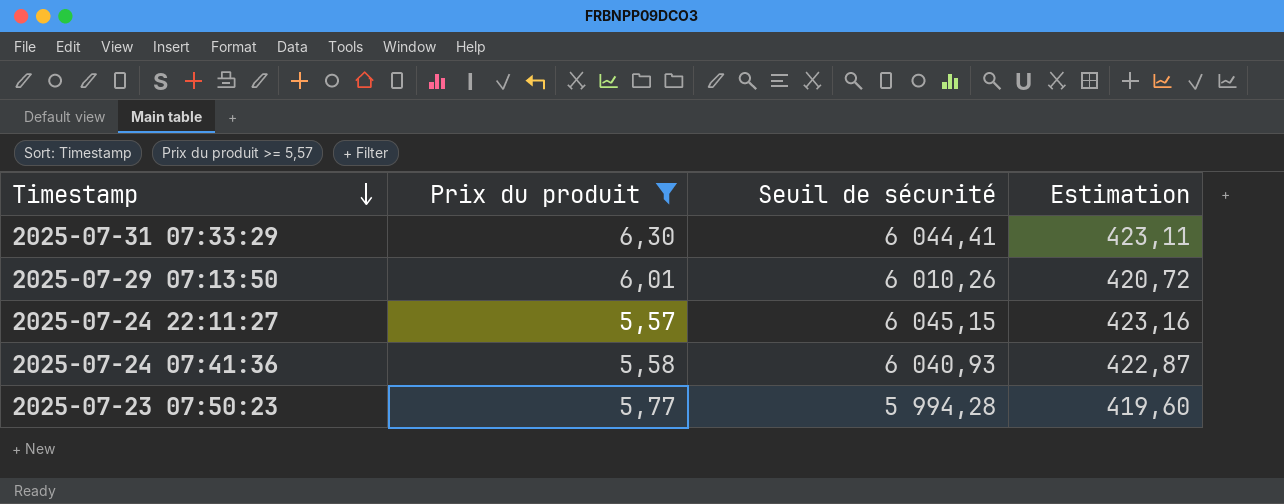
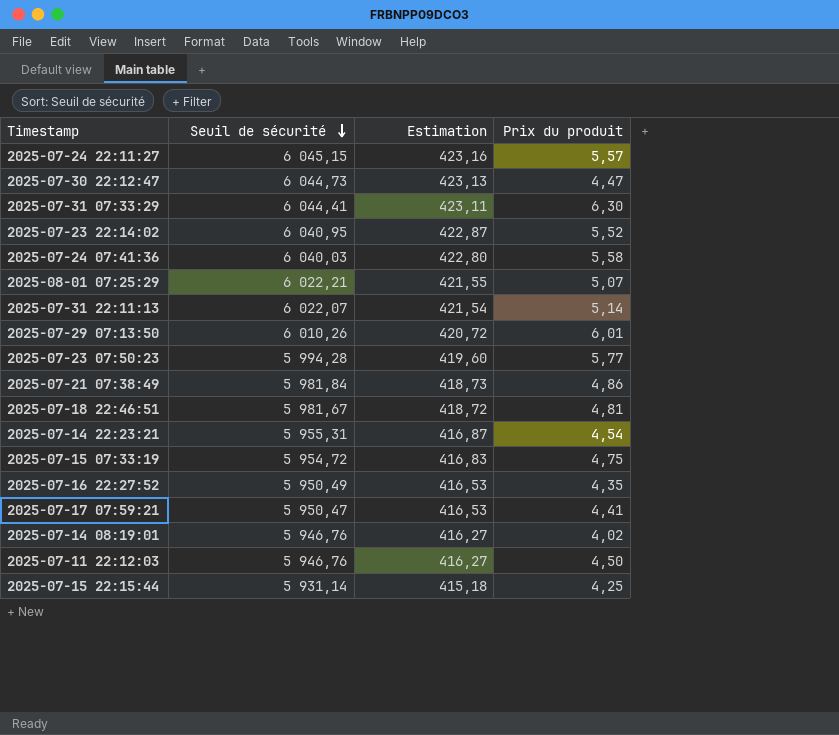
filter: Prix du produit >= 5,57 -> none
row order: Timestamp descending -> Seuil de sécurité descending
column Prix du produit | position: 2 -> 4
2025-07-24 07:41:36 | Seuil de sécurité: 6 040,93 -> 6 040,03
2025-07-24 07:41:36 | Estimation: 422,87 -> 422,80

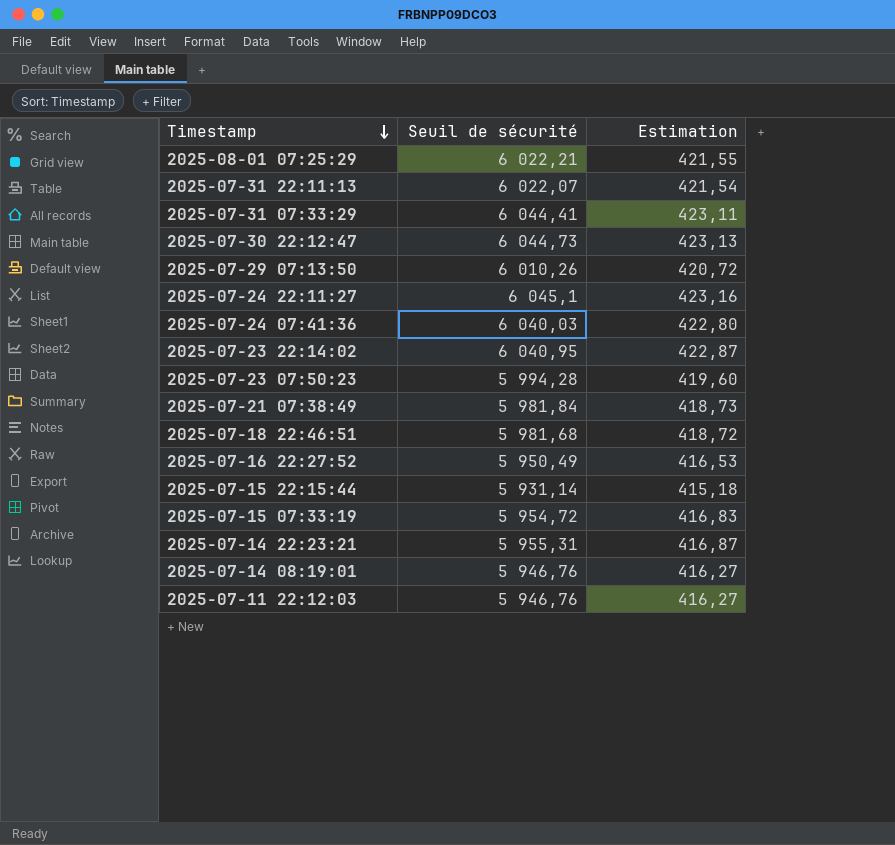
row order: Seuil de sécurité descending -> Timestamp descending
column Prix du produit | position: 4 -> none
row 2025-07-17 07:59:21: 5 950,47 | 416,53 | 4,41 -> none
2025-07-24 22:11:27 | Seuil de sécurité: 6 045,15 -> 6 045,1
2025-07-18 22:46:51 | Seuil de sécurité: 5 981,67 -> 5 981,68

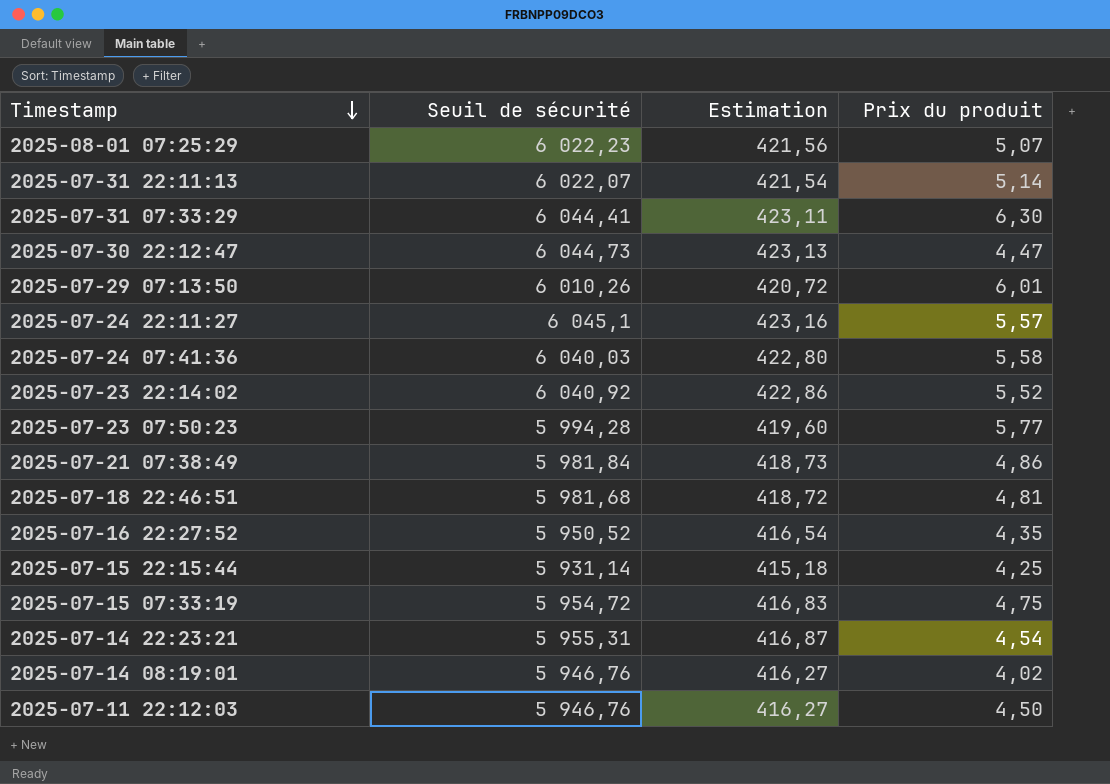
column Prix du produit | position: none -> 4
2025-08-01 07:25:29 | Seuil de sécurité: 6 022,21 -> 6 022,23
2025-08-01 07:25:29 | Estimation: 421,55 -> 421,56
2025-07-23 22:14:02 | Seuil de sécurité: 6 040,95 -> 6 040,92
2025-07-23 22:14:02 | Estimation: 422,87 -> 422,86
2025-07-16 22:27:52 | Seuil de sécurité: 5 950,49 -> 5 950,52
2025-07-16 22:27:52 | Estimation: 416,53 -> 416,54

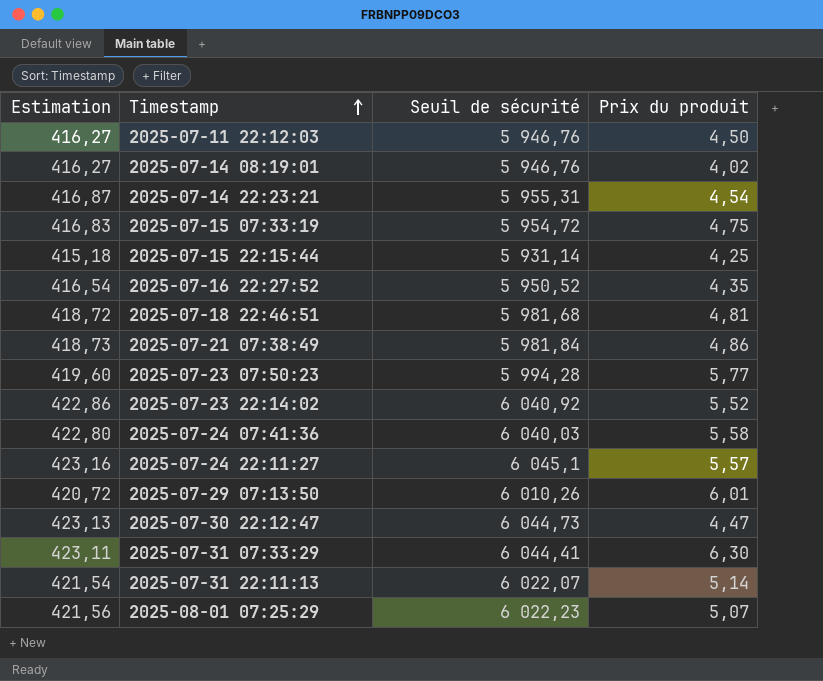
row order: Timestamp descending -> Timestamp ascending
column Estimation | position: 3 -> 1

